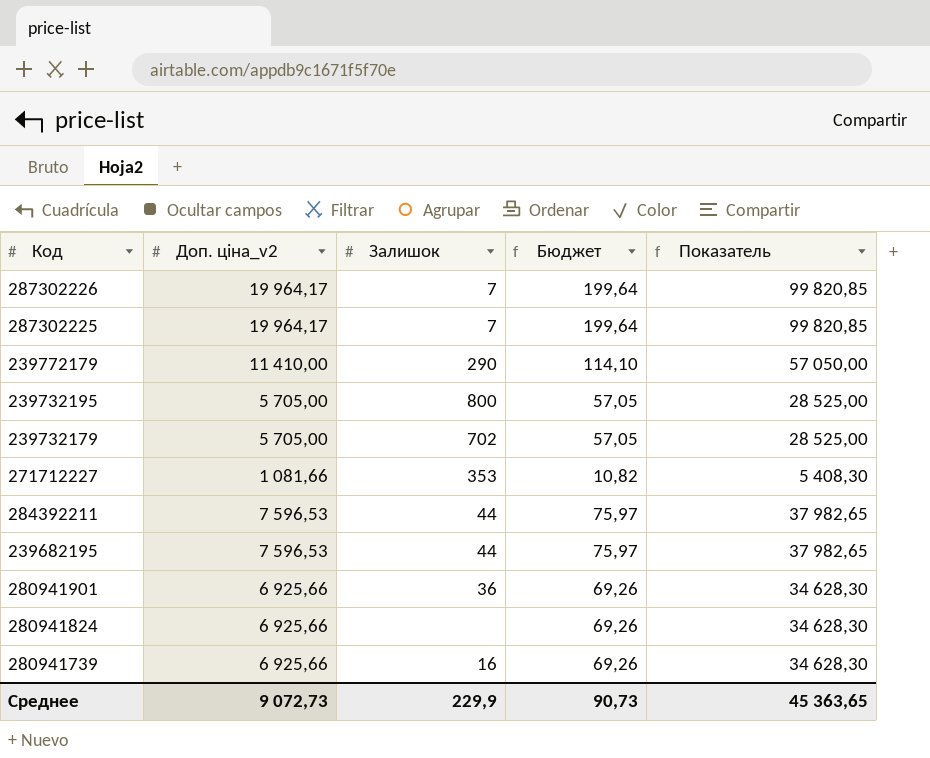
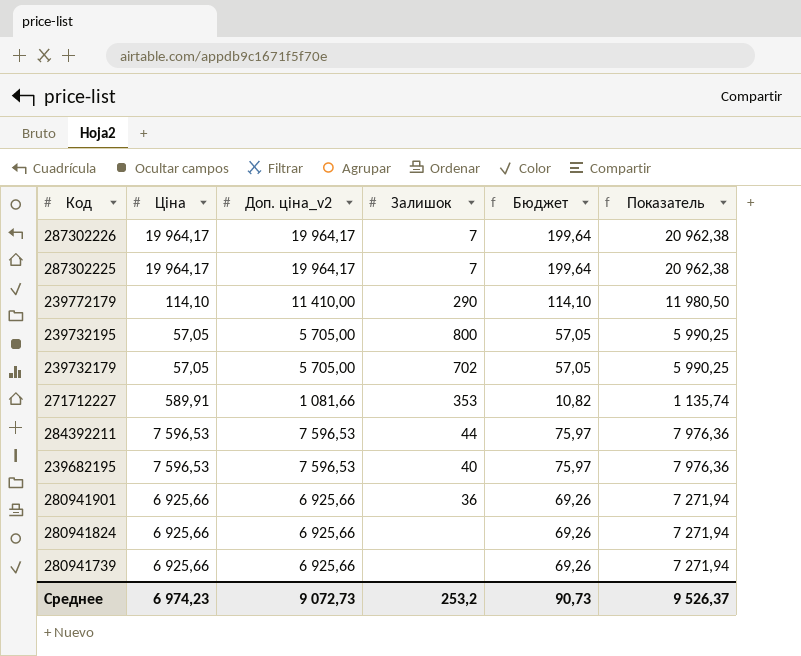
column Ціна | position: none -> 2
column Показатель | formula: [Доп. ціна_v2] * 5 -> [Доп. ціна_v2] * 1,05
239682195 | Залишок: 44 -> 40
280941739 | Залишок: 16 -> none
Среднее | Залишок: 229,9 -> 253,2
Среднее | Показатель: 45 363,65 -> 9 526,37

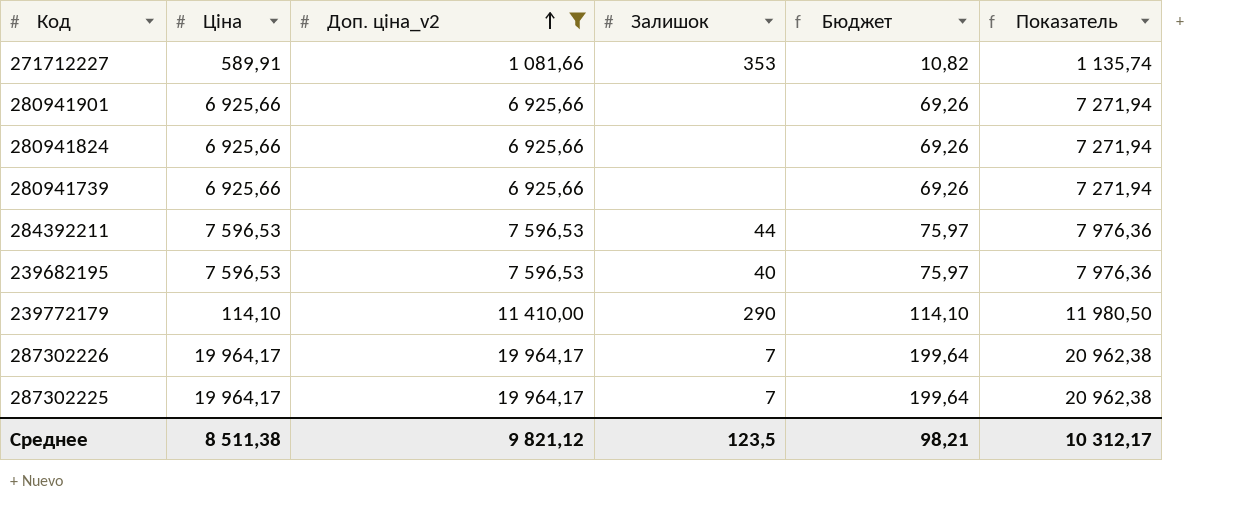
filter: none -> Доп. ціна_v2 != 5 705,00
row order: none -> Доп. ціна_v2 ascending
280941901 | Залишок: 36 -> none
Среднее | Ціна: 6 974,23 -> 8 511,38
Среднее | Доп. ціна_v2: 9 072,73 -> 9 821,12
Среднее | Залишок: 253,2 -> 123,5
Среднее | Бюджет: 90,73 -> 98,21
Среднее | Показатель: 9 526,37 -> 10 312,17

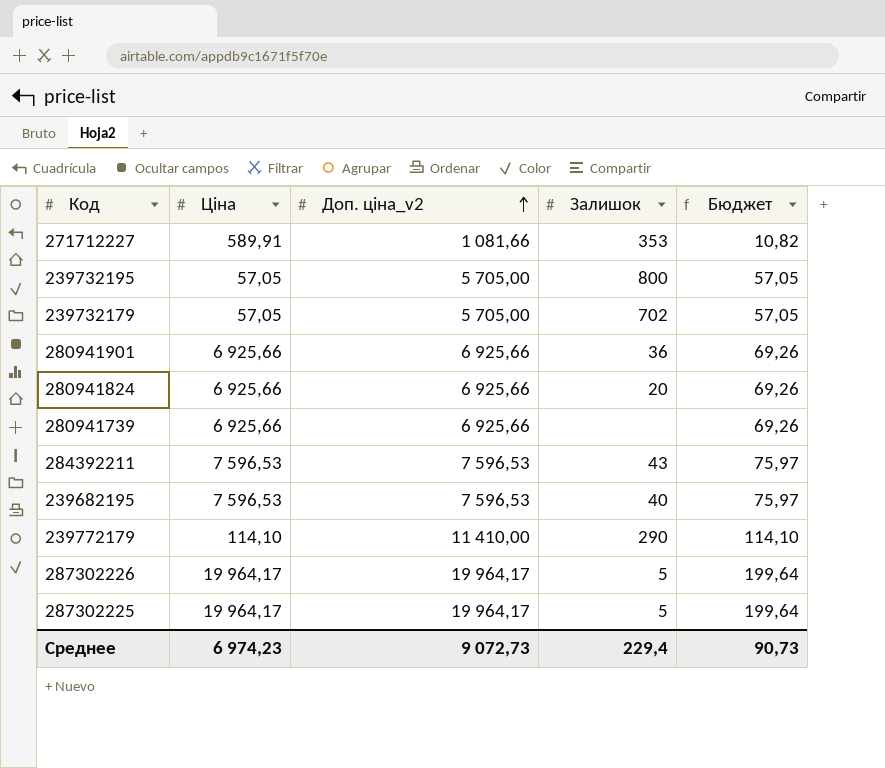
filter: Доп. ціна_v2 != 5 705,00 -> none
column Показатель | formula: [Доп. ціна_v2] * 1,05 -> none
280941901 | Залишок: none -> 36
280941824 | Залишок: none -> 20
284392211 | Залишок: 44 -> 43
287302226 | Залишок: 7 -> 5
287302225 | Залишок: 7 -> 5
Среднее | Ціна: 8 511,38 -> 6 974,23
Среднее | Доп. ціна_v2: 9 821,12 -> 9 072,73
Среднее | Залишок: 123,5 -> 229,4
Среднее | Бюджет: 98,21 -> 90,73

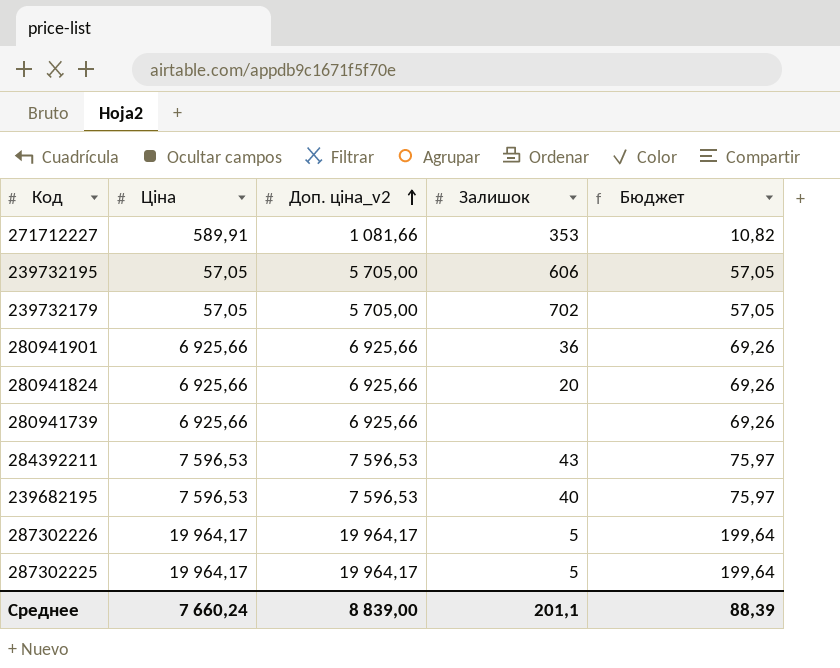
row 239772179: 114,10 | 11 410,00 | 290 | 114,10 -> none
239732195 | Залишок: 800 -> 606
Среднее | Ціна: 6 974,23 -> 7 660,24
Среднее | Доп. ціна_v2: 9 072,73 -> 8 839,00
Среднее | Залишок: 229,4 -> 201,1
Среднее | Бюджет: 90,73 -> 88,39

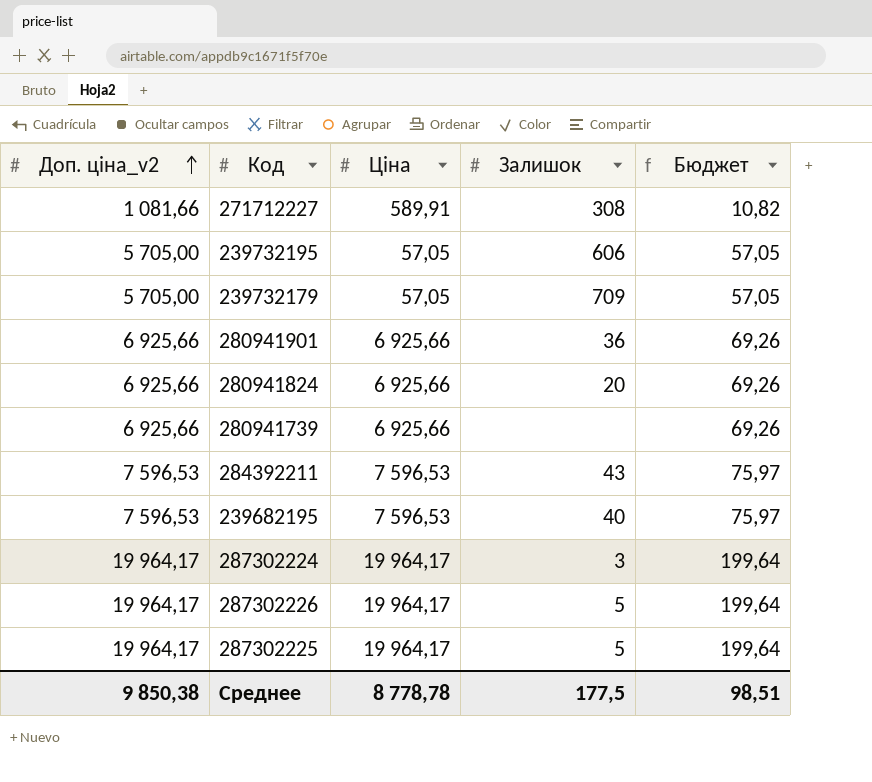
column Доп. ціна_v2 | position: 3 -> 1
271712227 | Залишок: 353 -> 308
239732179 | Залишок: 702 -> 709
row 287302224: none -> 19 964,17 | 19 964,17 | 3 | 199,64
Среднее | Доп. ціна_v2: 8 839,00 -> 9 850,38
Среднее | Ціна: 7 660,24 -> 8 778,78
Среднее | Залишок: 201,1 -> 177,5
Среднее | Бюджет: 88,39 -> 98,51

